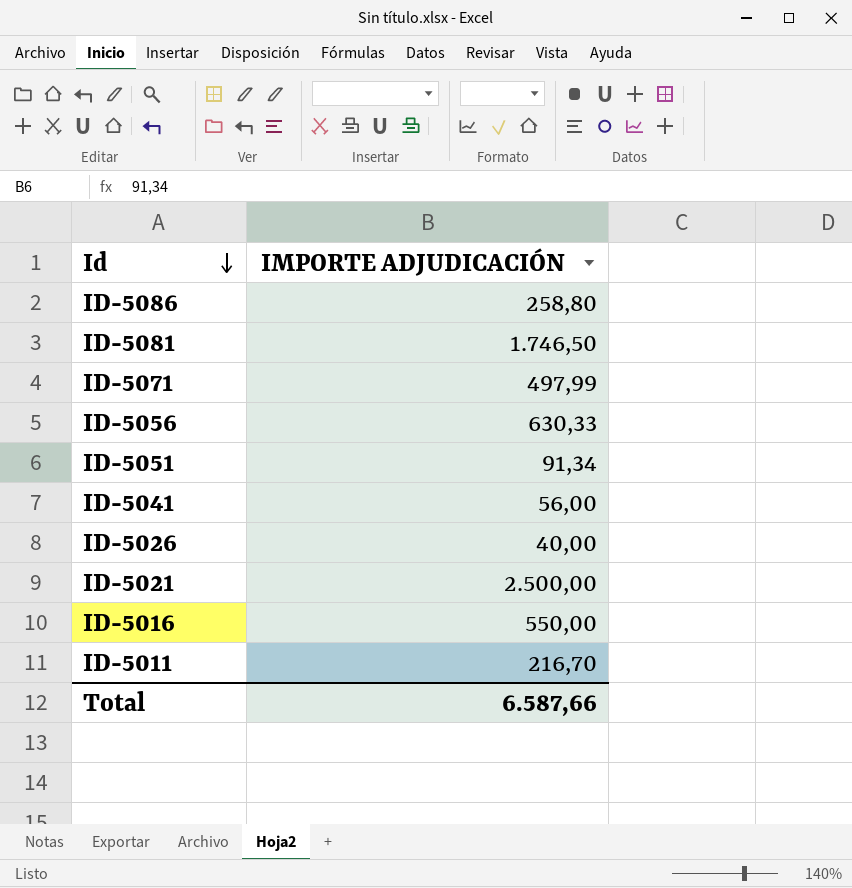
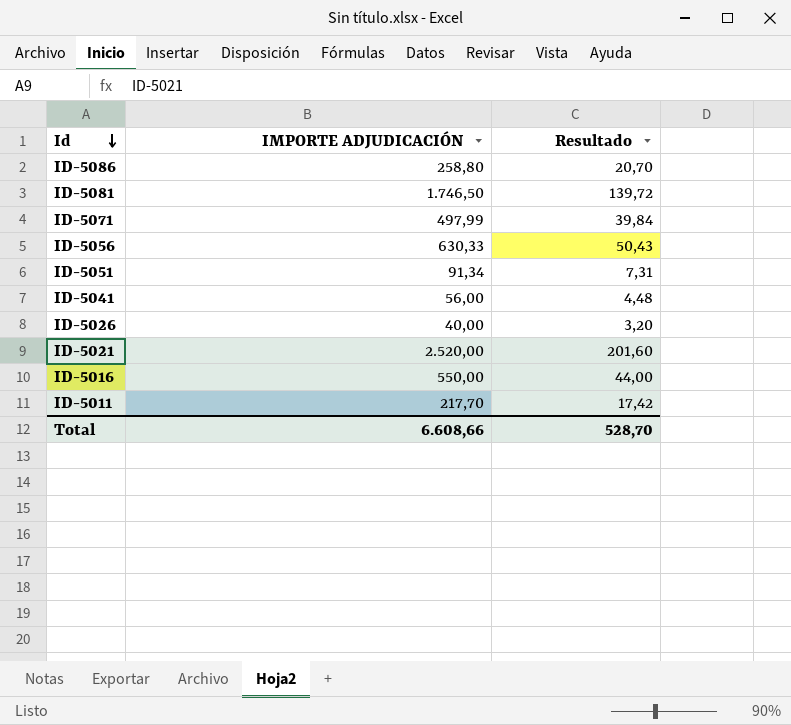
column Resultado | formula: none -> [IMPORTE ADJUDICACIÓN] * 0,08
ID-5021 | IMPORTE ADJUDICACIÓN: 2.500,00 -> 2.520,00
ID-5011 | IMPORTE ADJUDICACIÓN: 216,70 -> 217,70
Total | IMPORTE ADJUDICACIÓN: 6.587,66 -> 6.608,66

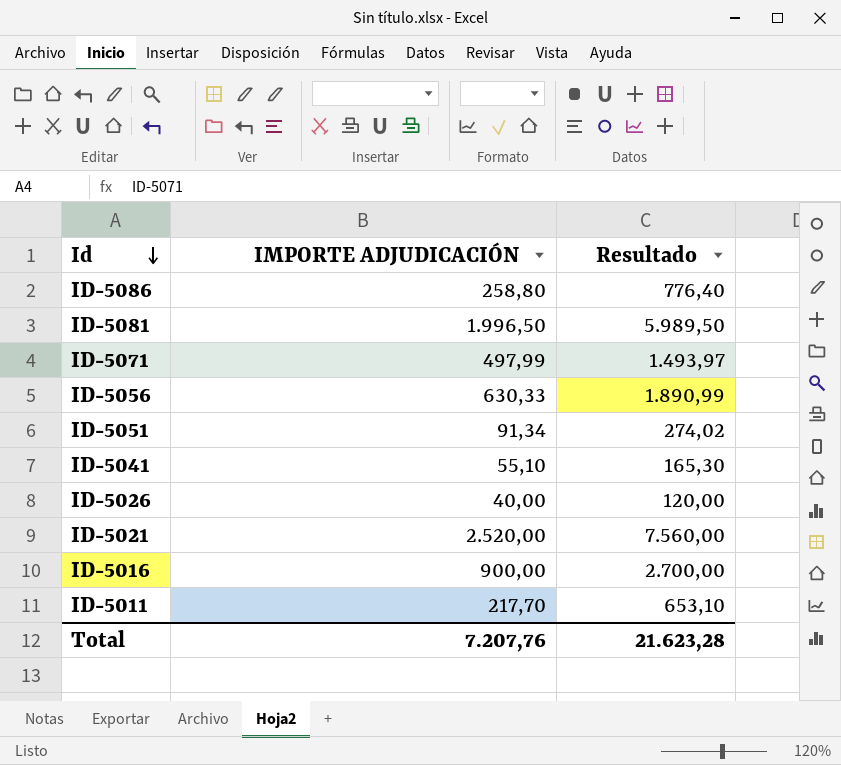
column Resultado | formula: [IMPORTE ADJUDICACIÓN] * 0,08 -> [IMPORTE ADJUDICACIÓN] * 3
ID-5081 | IMPORTE ADJUDICACIÓN: 1.746,50 -> 1.996,50
ID-5041 | IMPORTE ADJUDICACIÓN: 56,00 -> 55,10
ID-5016 | IMPORTE ADJUDICACIÓN: 550,00 -> 900,00
Total | IMPORTE ADJUDICACIÓN: 6.608,66 -> 7.207,76
Total | Resultado: 528,70 -> 21.623,28

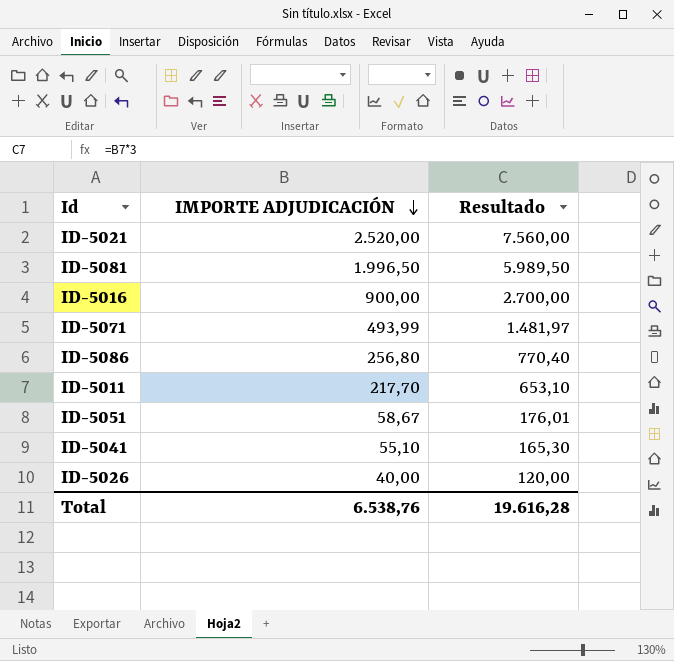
row order: Id descending -> IMPORTE ADJUDICACIÓN descending
row ID-5056: 630,33 | 1.890,99 -> none
ID-5071 | IMPORTE ADJUDICACIÓN: 497,99 -> 493,99
ID-5071 | Resultado: 1.493,97 -> 1.481,97
ID-5086 | IMPORTE ADJUDICACIÓN: 258,80 -> 256,80
ID-5086 | Resultado: 776,40 -> 770,40
ID-5051 | IMPORTE ADJUDICACIÓN: 91,34 -> 58,67
ID-5051 | Resultado: 274,02 -> 176,01
Total | IMPORTE ADJUDICACIÓN: 7.207,76 -> 6.538,76
Total | Resultado: 21.623,28 -> 19.616,28

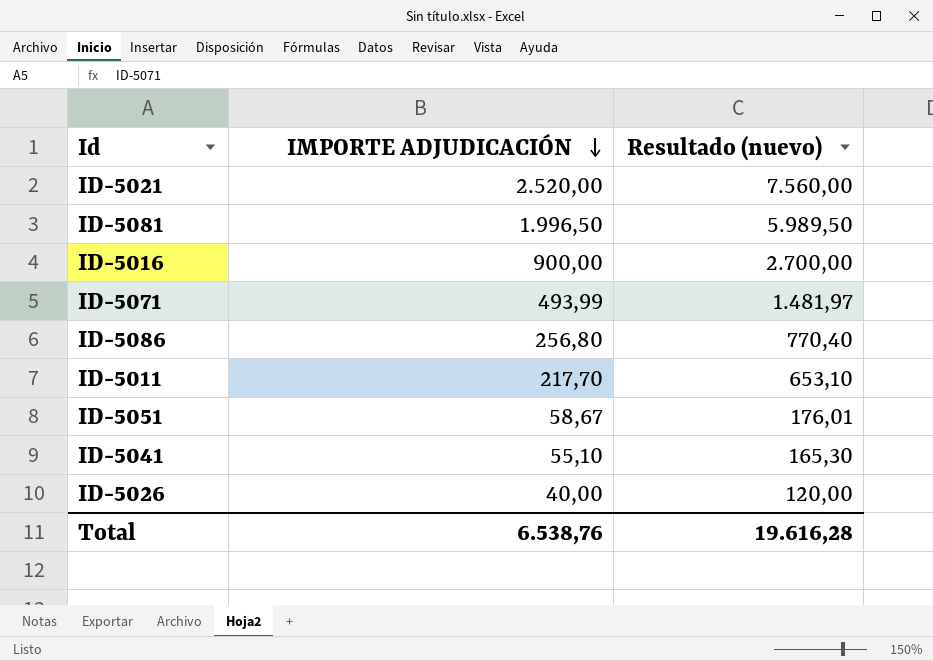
column name: Resultado -> Resultado (nuevo)

